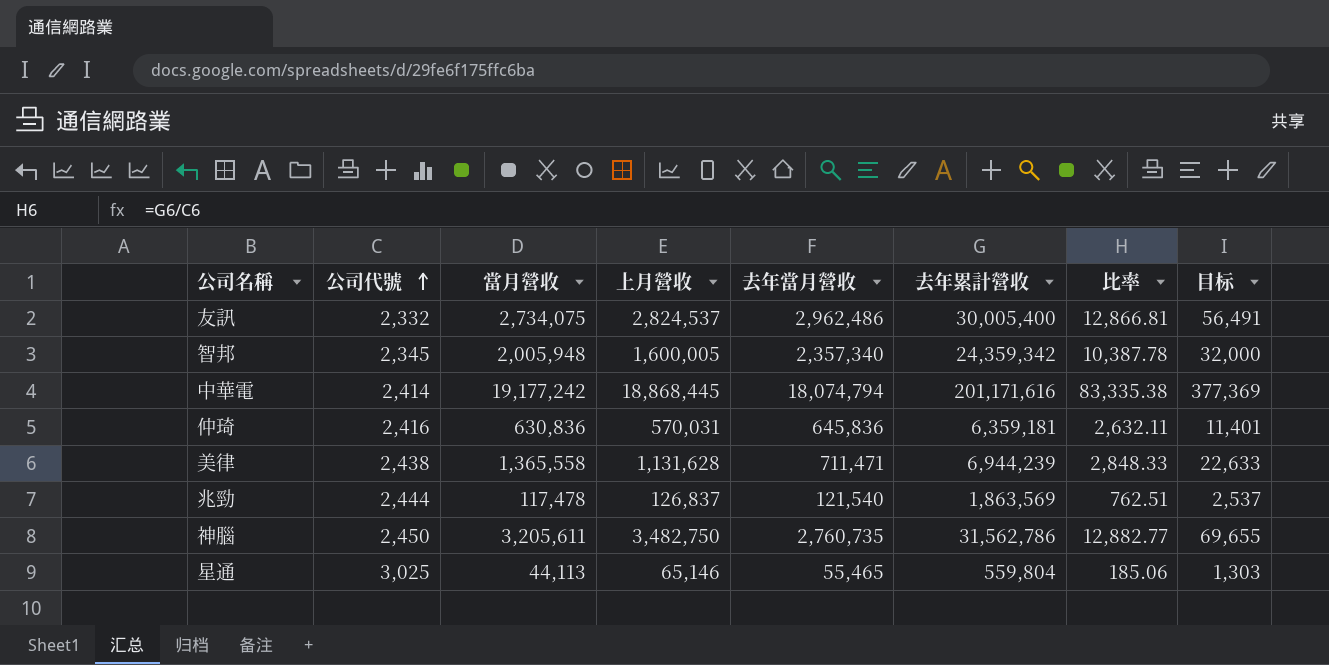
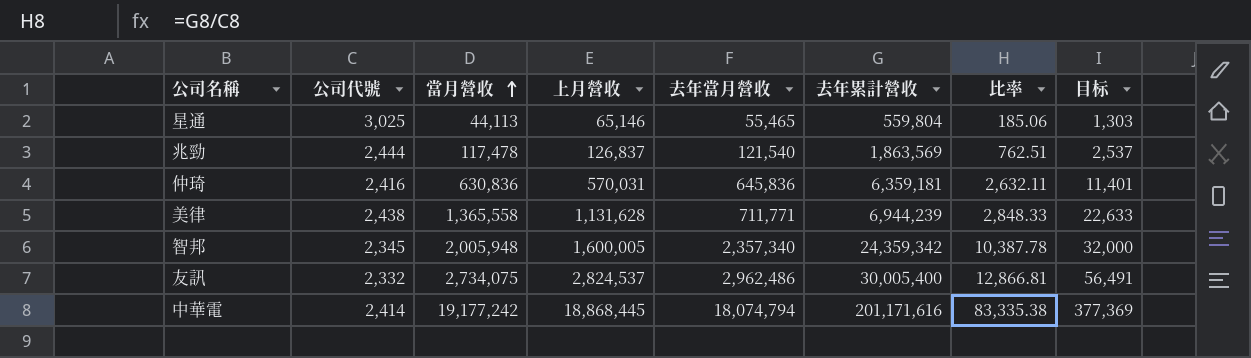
row order: 公司代號 ascending -> 當月營收 ascending
row 神腦: 2,450 | 3,205,611 | 3,482,750 | 2,760,735 | 31,562,786 | 12,882.77 | 69,655 -> none
美律 | 去年當月營收: 711,471 -> 711,771

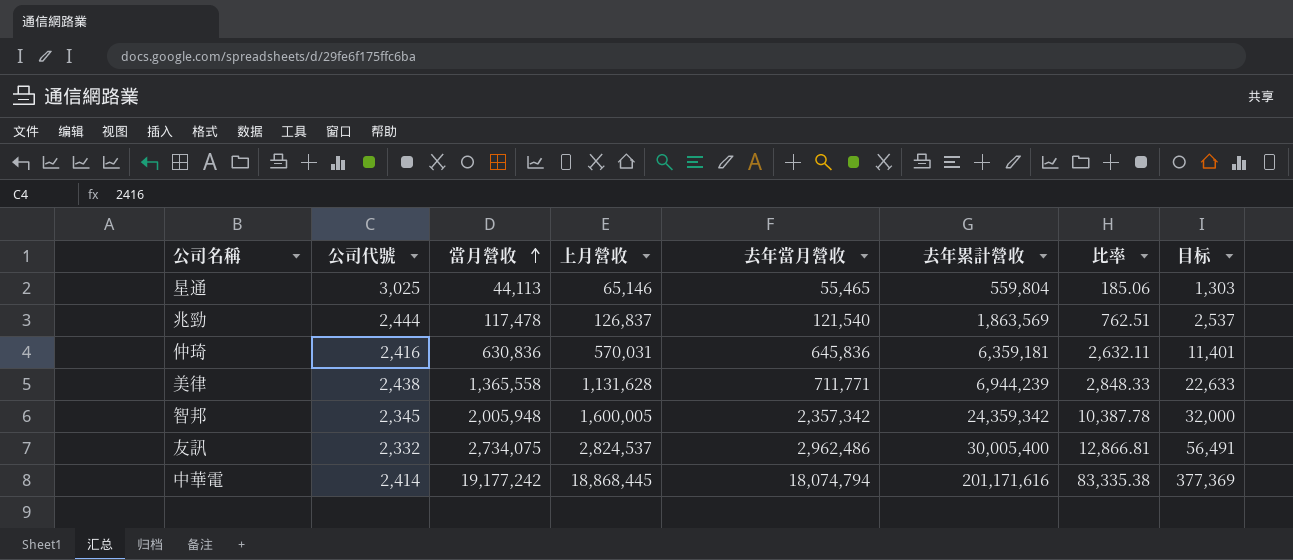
智邦 | 去年當月營收: 2,357,340 -> 2,357,342

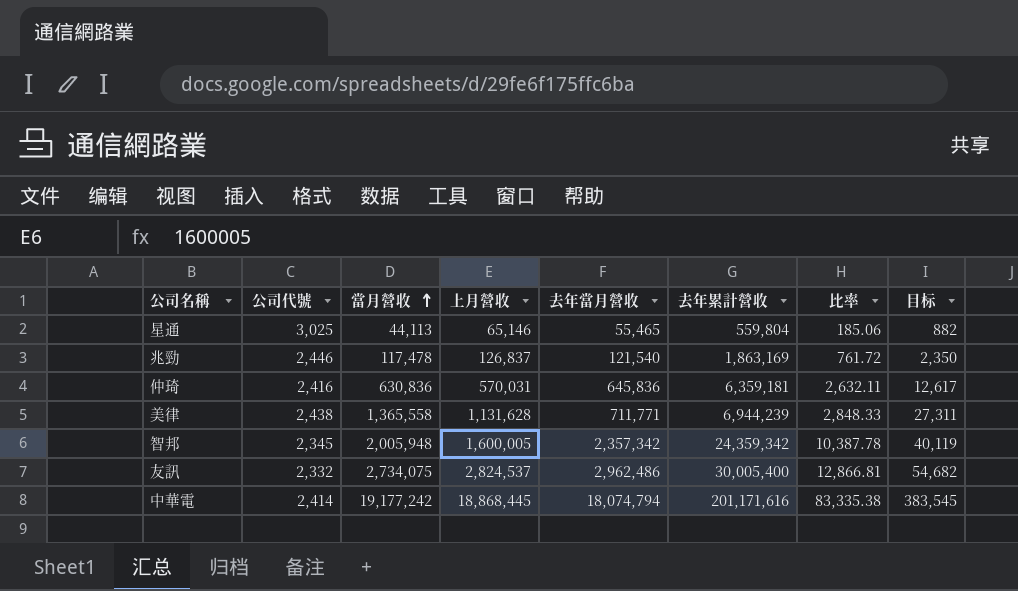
column 目标 | formula: [上月營收] * 0.02 -> [當月營收] * 0.02
兆勁 | 公司代號: 2,444 -> 2,446
兆勁 | 去年累計營收: 1,863,569 -> 1,863,169
兆勁 | 比率: 762.51 -> 761.72

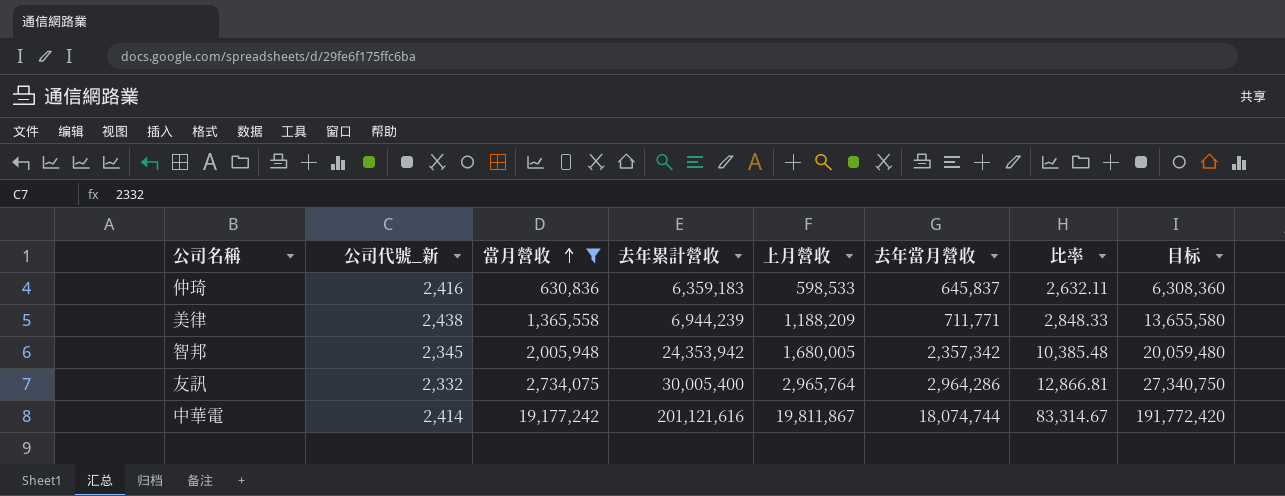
filter: none -> 當月營收 >= 630,836
column name: 公司代號 -> 公司代號_新
column 去年累計營收 | position: 6 -> 4
column 目标 | formula: [當月營收] * 0.02 -> [當月營收] * 10
仲琦 | 去年累計營收: 6,359,181 -> 6,359,183
仲琦 | 上月營收: 570,031 -> 598,533
仲琦 | 去年當月營收: 645,836 -> 645,837
美律 | 上月營收: 1,131,628 -> 1,188,209
智邦 | 去年累計營收: 24,359,342 -> 24,353,942
智邦 | 上月營收: 1,600,005 -> 1,680,005
智邦 | 比率: 10,387.78 -> 10,385.48
友訊 | 上月營收: 2,824,537 -> 2,965,764
友訊 | 去年當月營收: 2,962,486 -> 2,964,286
中華電 | 去年累計營收: 201,171,616 -> 201,121,616
中華電 | 上月營收: 18,868,445 -> 19,811,867
中華電 | 去年當月營收: 18,074,794 -> 18,074,744
中華電 | 比率: 83,335.38 -> 83,314.67

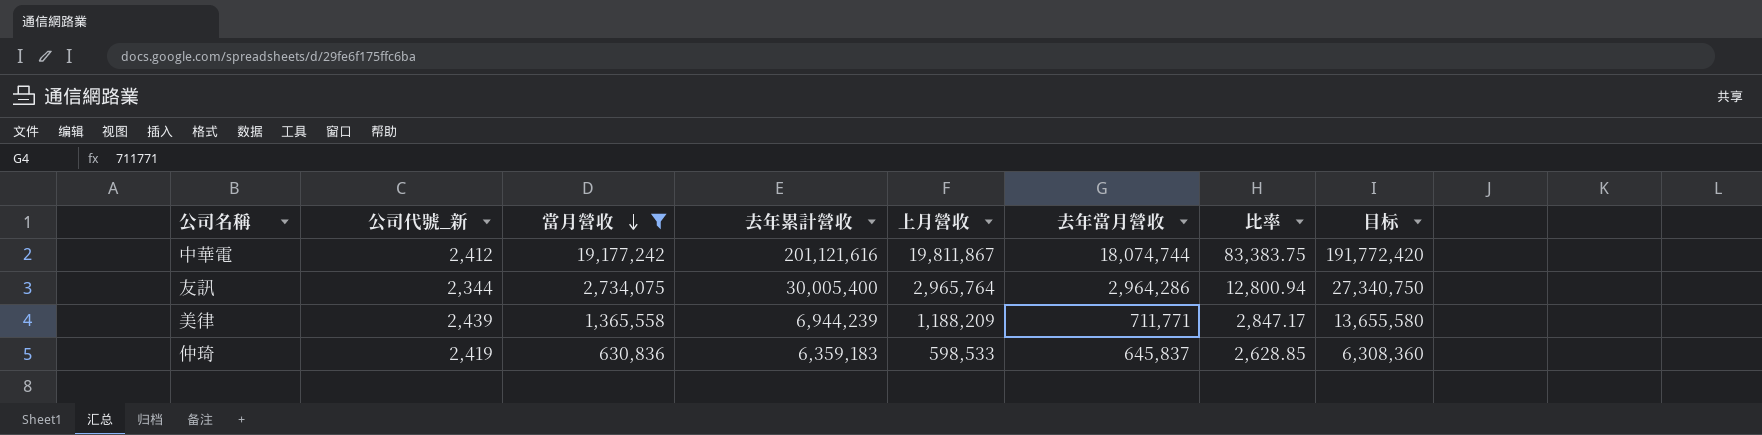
row order: 當月營收 ascending -> 當月營收 descending
row 智邦: 2,345 | 2,005,948 | 24,353,942 | 1,680,005 | 2,357,342 | 10,385.48 | 20,059,480 -> none
中華電 | 公司代號_新: 2,414 -> 2,412
中華電 | 比率: 83,314.67 -> 83,383.75
友訊 | 公司代號_新: 2,332 -> 2,344
友訊 | 比率: 12,866.81 -> 12,800.94
美律 | 公司代號_新: 2,438 -> 2,439
美律 | 比率: 2,848.33 -> 2,847.17
仲琦 | 公司代號_新: 2,416 -> 2,419
仲琦 | 比率: 2,632.11 -> 2,628.85

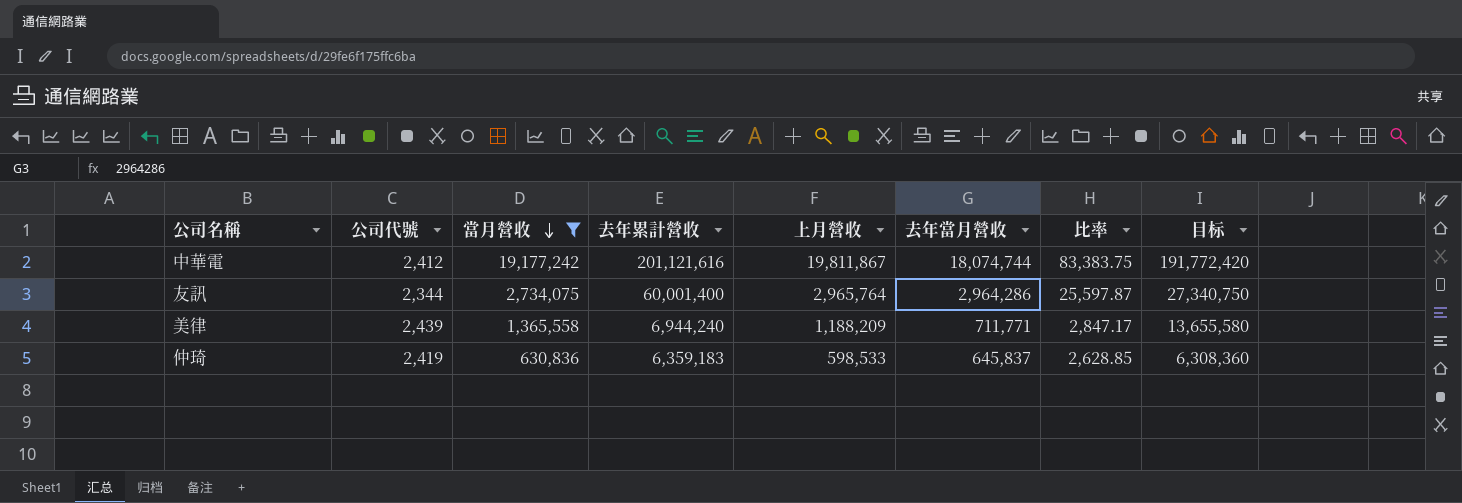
column name: 公司代號_新 -> 公司代號
友訊 | 去年累計營收: 30,005,400 -> 60,001,400
友訊 | 比率: 12,800.94 -> 25,597.87
美律 | 去年累計營收: 6,944,239 -> 6,944,240

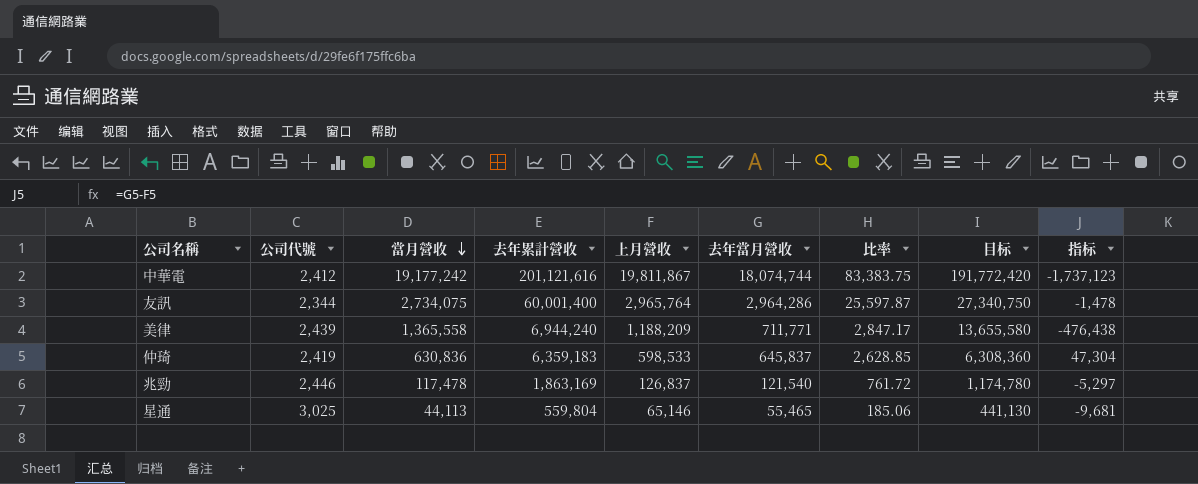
filter: 當月營收 >= 630,836 -> none
column 指标 | formula: none -> [去年當月營收] - [上月營收]

